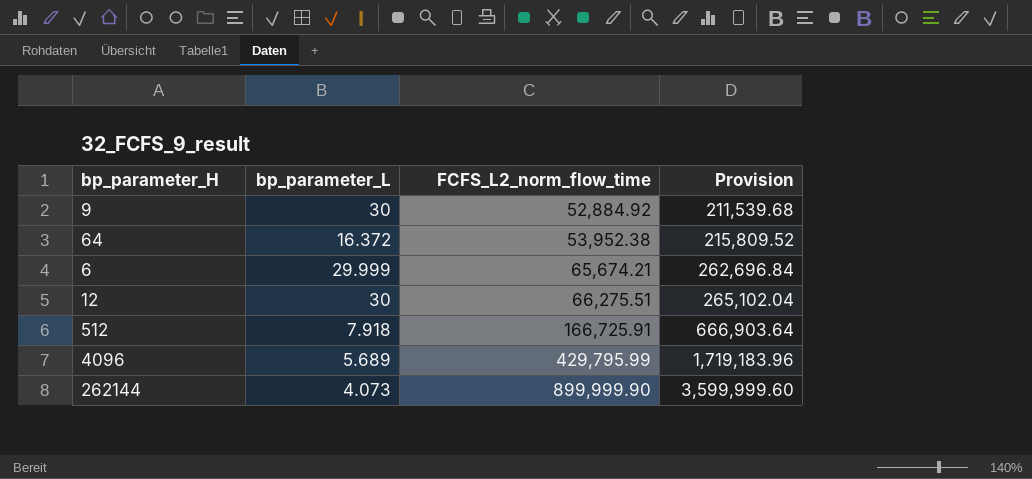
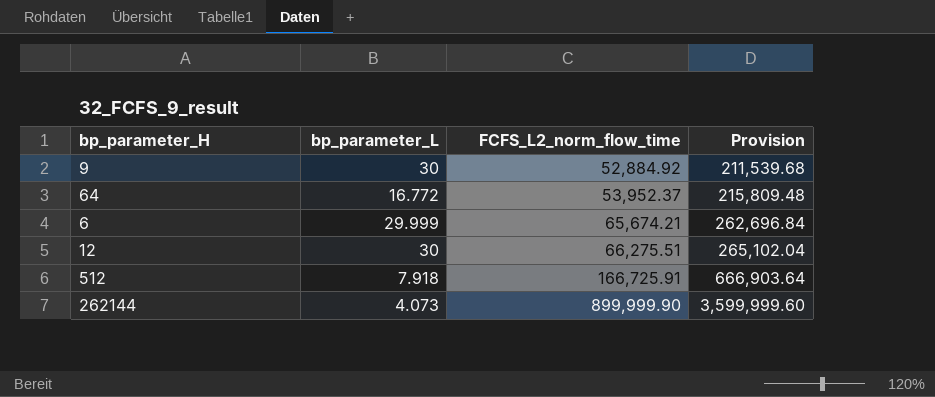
row 4096: 5.689 | 429,795.99 | 1,719,183.96 -> none
64 | bp_parameter_L: 16.372 -> 16.772
64 | FCFS_L2_norm_flow_time: 53,952.38 -> 53,952.37
64 | Provision: 215,809.52 -> 215,809.48

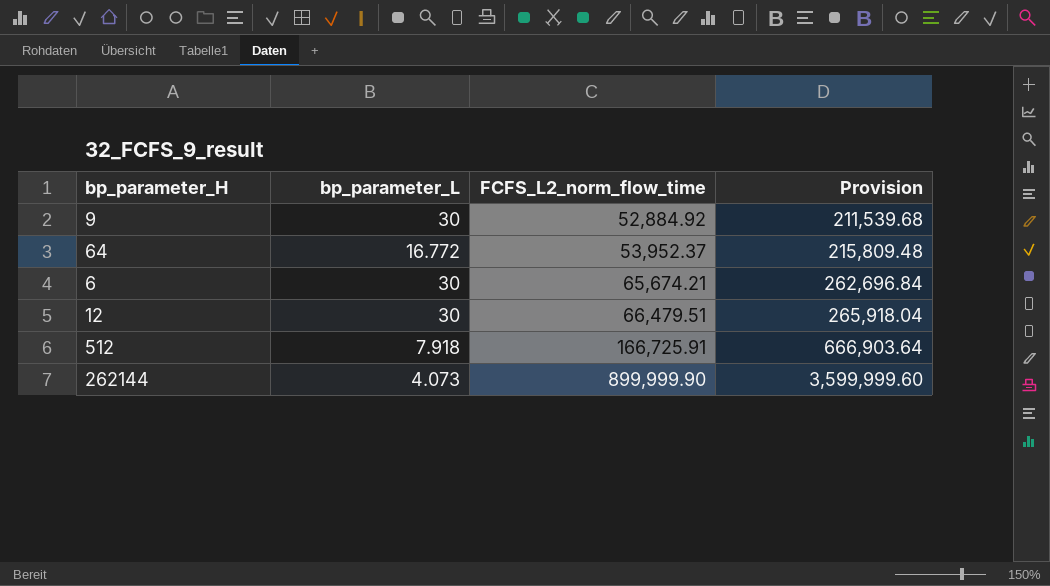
6 | bp_parameter_L: 29.999 -> 30
12 | FCFS_L2_norm_flow_time: 66,275.51 -> 66,479.51
12 | Provision: 265,102.04 -> 265,918.04

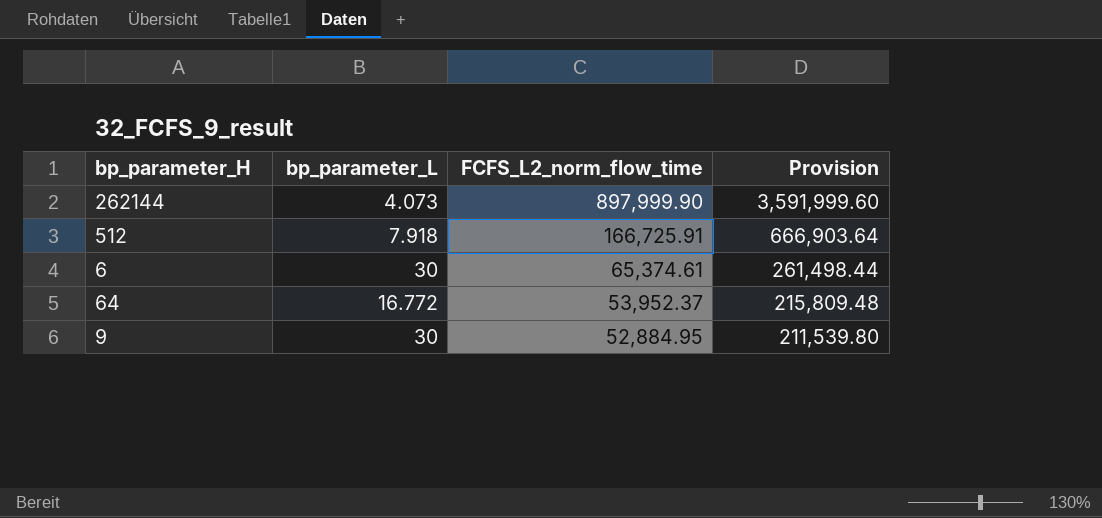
row order: FCFS_L2_norm_flow_time ascending -> FCFS_L2_norm_flow_time descending
row 12: 30 | 66,479.51 | 265,918.04 -> none
262144 | FCFS_L2_norm_flow_time: 899,999.90 -> 897,999.90
262144 | Provision: 3,599,999.60 -> 3,591,999.60
6 | FCFS_L2_norm_flow_time: 65,674.21 -> 65,374.61
6 | Provision: 262,696.84 -> 261,498.44
9 | FCFS_L2_norm_flow_time: 52,884.92 -> 52,884.95
9 | Provision: 211,539.68 -> 211,539.80

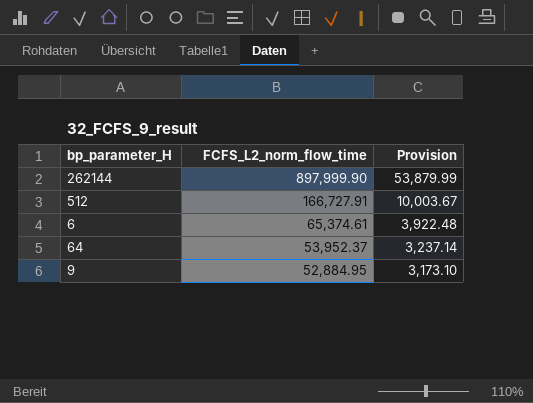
column bp_parameter_L | position: 2 -> none
column Provision | formula: [FCFS_L2_norm_flow_time] * 4 -> [FCFS_L2_norm_flow_time] * 0.06
512 | FCFS_L2_norm_flow_time: 166,725.91 -> 166,727.91

